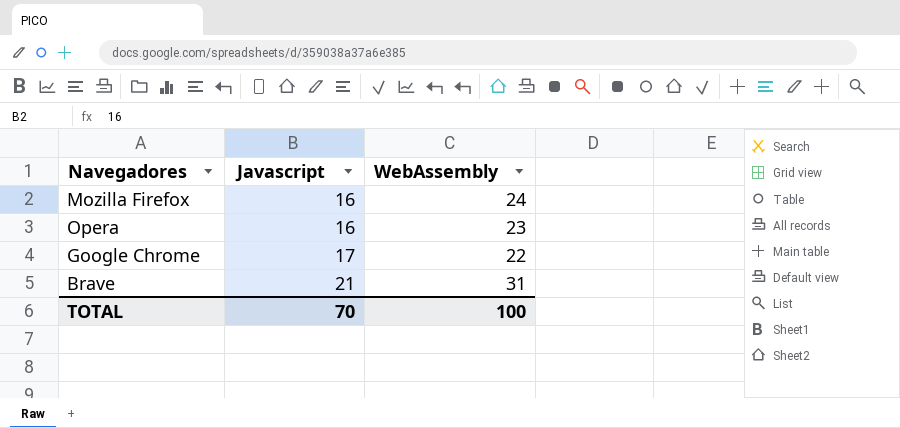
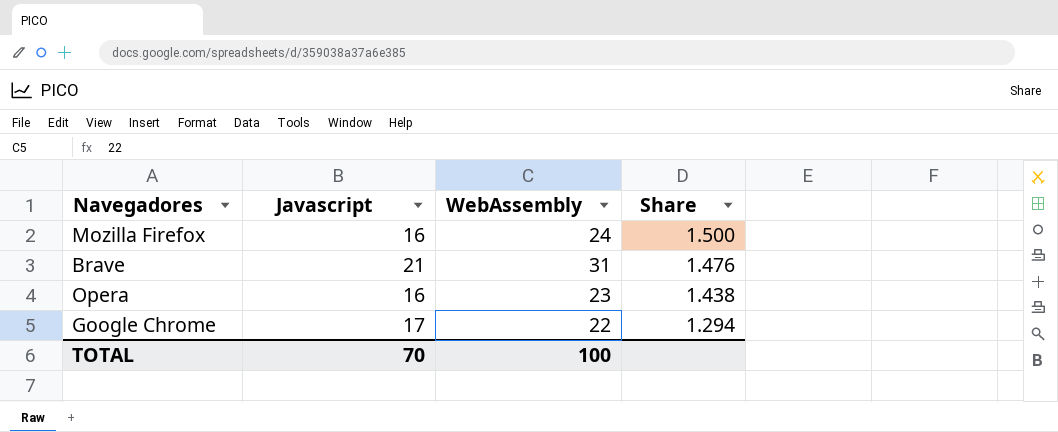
row order: Javascript ascending -> Share descending
column Share | formula: none -> [WebAssembly] / [Javascript]

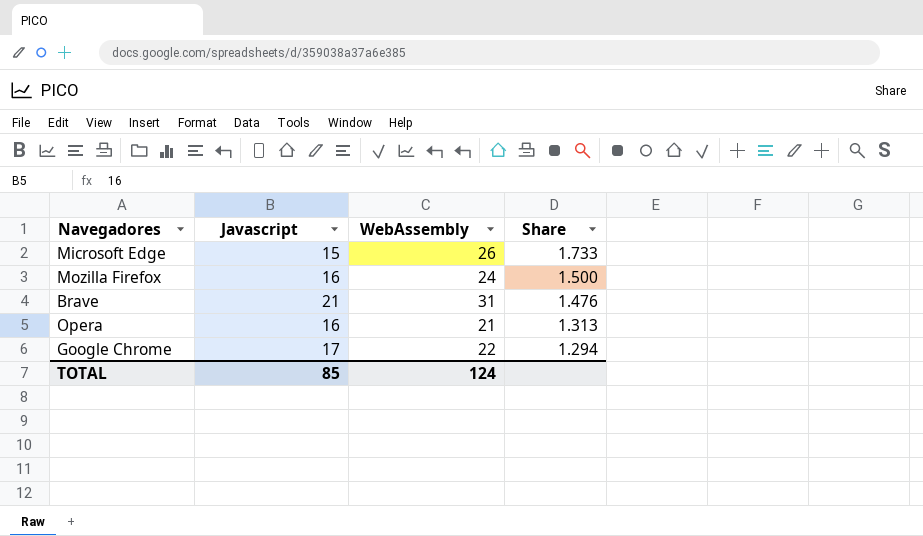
row Microsoft Edge: none -> 15 | 26 | 1.733
Opera | WebAssembly: 23 -> 21
Opera | Share: 1.438 -> 1.313
TOTAL | Javascript: 70 -> 85
TOTAL | WebAssembly: 100 -> 124

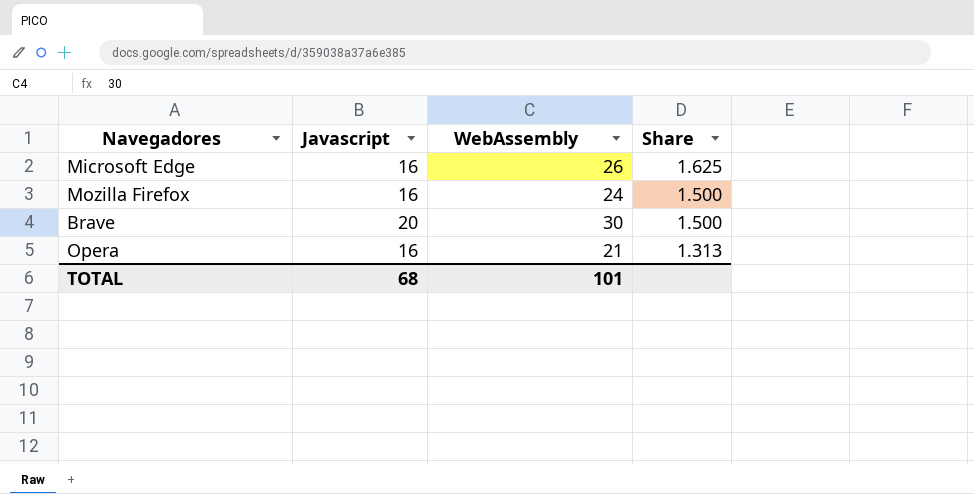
row Google Chrome: 17 | 22 | 1.294 -> none
Microsoft Edge | Javascript: 15 -> 16
Microsoft Edge | Share: 1.733 -> 1.625
Brave | Javascript: 21 -> 20
Brave | WebAssembly: 31 -> 30
Brave | Share: 1.476 -> 1.500
TOTAL | Javascript: 85 -> 68
TOTAL | WebAssembly: 124 -> 101

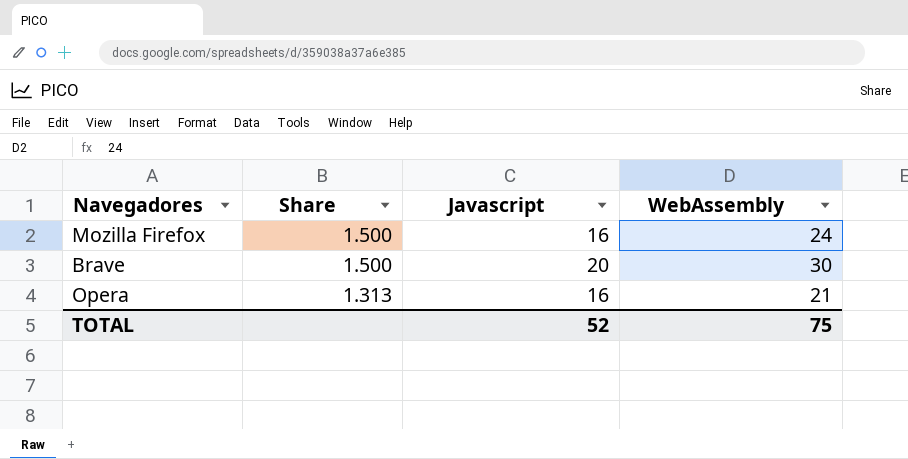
column Share | position: 4 -> 2
row Microsoft Edge: 16 | 26 | 1.625 -> none
TOTAL | Javascript: 68 -> 52
TOTAL | WebAssembly: 101 -> 75

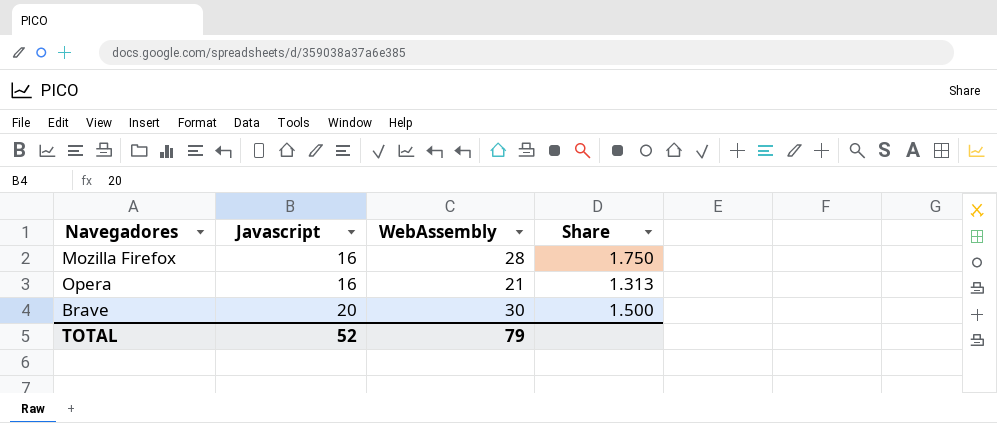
row order: Share descending -> Javascript ascending
column Share | position: 2 -> 4
Mozilla Firefox | WebAssembly: 24 -> 28
Mozilla Firefox | Share: 1.500 -> 1.750
TOTAL | WebAssembly: 75 -> 79

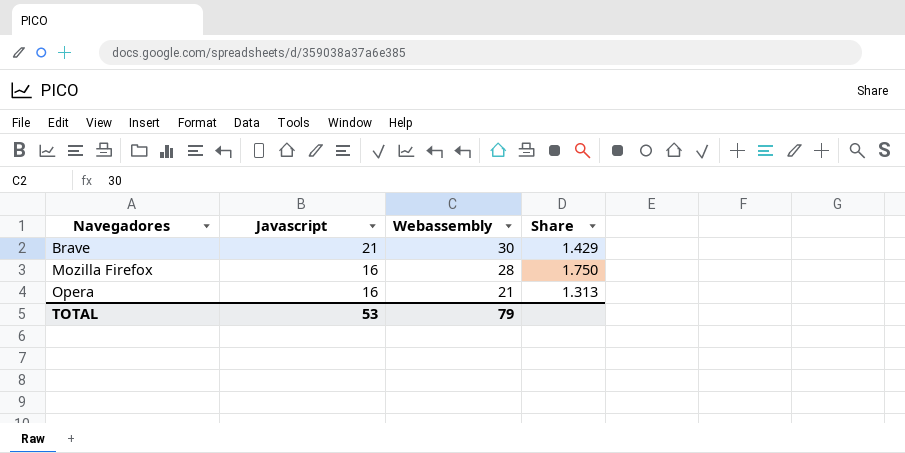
row order: Javascript ascending -> Navegadores ascending
column name: WebAssembly -> Webassembly
Brave | Javascript: 20 -> 21
Brave | Share: 1.500 -> 1.429
TOTAL | Javascript: 52 -> 53

